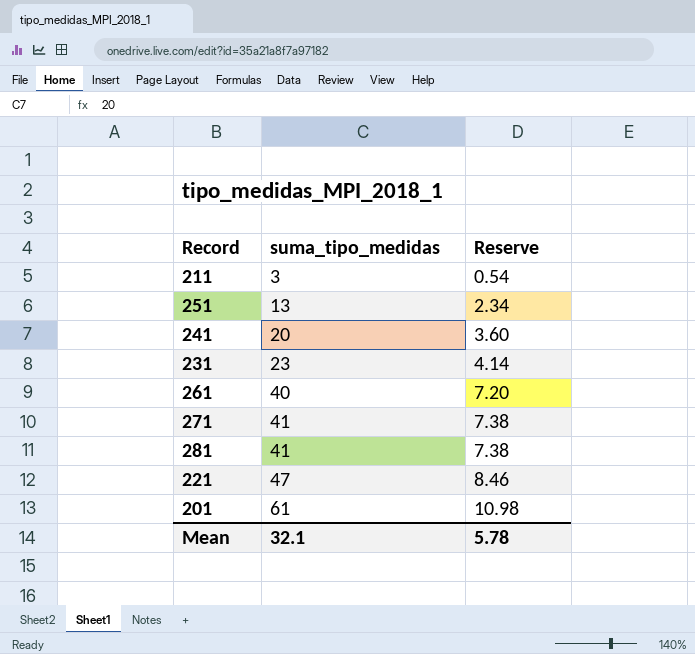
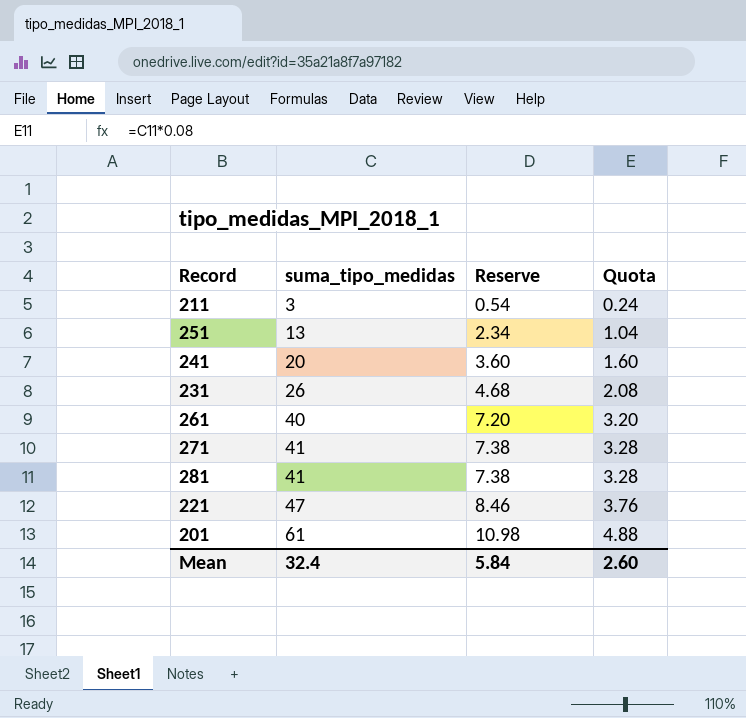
column Quota | formula: none -> [suma_tipo_medidas] * 0.08
231 | suma_tipo_medidas: 23 -> 26
231 | Reserve: 4.14 -> 4.68
Mean | suma_tipo_medidas: 32.1 -> 32.4
Mean | Reserve: 5.78 -> 5.84

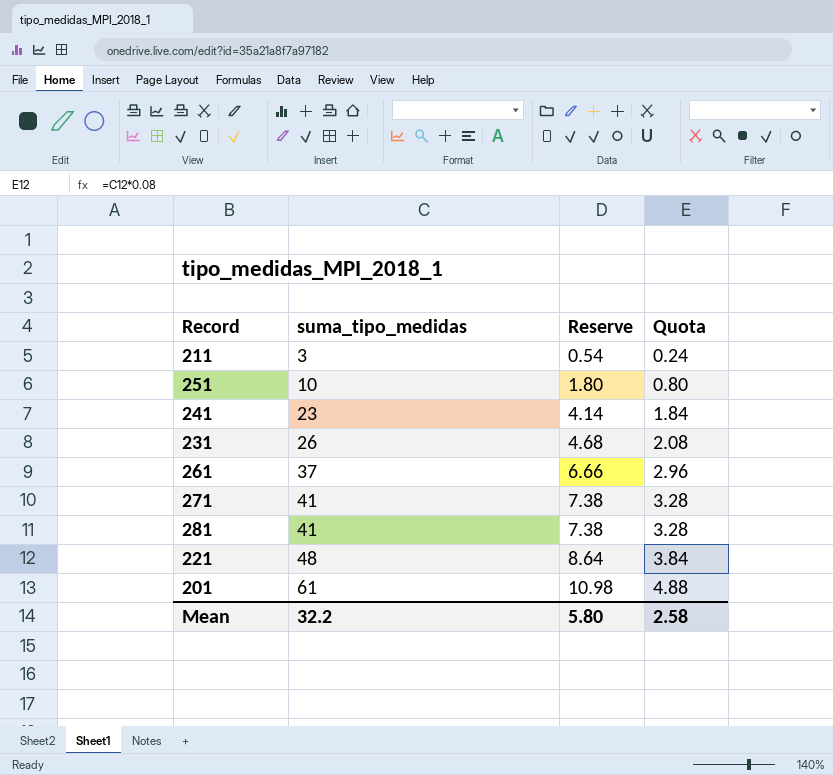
251 | suma_tipo_medidas: 13 -> 10
251 | Reserve: 2.34 -> 1.80
251 | Quota: 1.04 -> 0.80
241 | suma_tipo_medidas: 20 -> 23
241 | Reserve: 3.60 -> 4.14
241 | Quota: 1.60 -> 1.84
261 | suma_tipo_medidas: 40 -> 37
261 | Reserve: 7.20 -> 6.66
261 | Quota: 3.20 -> 2.96
221 | suma_tipo_medidas: 47 -> 48
221 | Reserve: 8.46 -> 8.64
221 | Quota: 3.76 -> 3.84
Mean | suma_tipo_medidas: 32.4 -> 32.2
Mean | Reserve: 5.84 -> 5.80
Mean | Quota: 2.60 -> 2.58

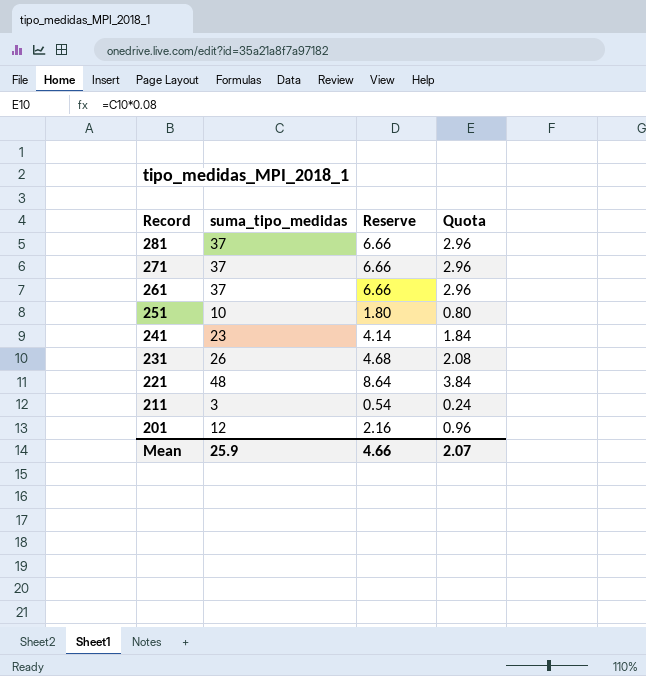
row order: suma_tipo_medidas ascending -> Record descending
281 | suma_tipo_medidas: 41 -> 37
281 | Reserve: 7.38 -> 6.66
281 | Quota: 3.28 -> 2.96
271 | suma_tipo_medidas: 41 -> 37
271 | Reserve: 7.38 -> 6.66
271 | Quota: 3.28 -> 2.96
201 | suma_tipo_medidas: 61 -> 12
201 | Reserve: 10.98 -> 2.16
201 | Quota: 4.88 -> 0.96
Mean | suma_tipo_medidas: 32.2 -> 25.9
Mean | Reserve: 5.80 -> 4.66
Mean | Quota: 2.58 -> 2.07

